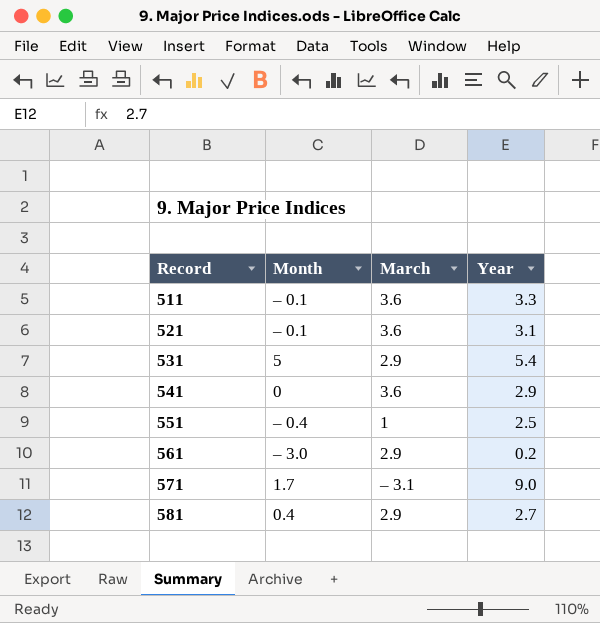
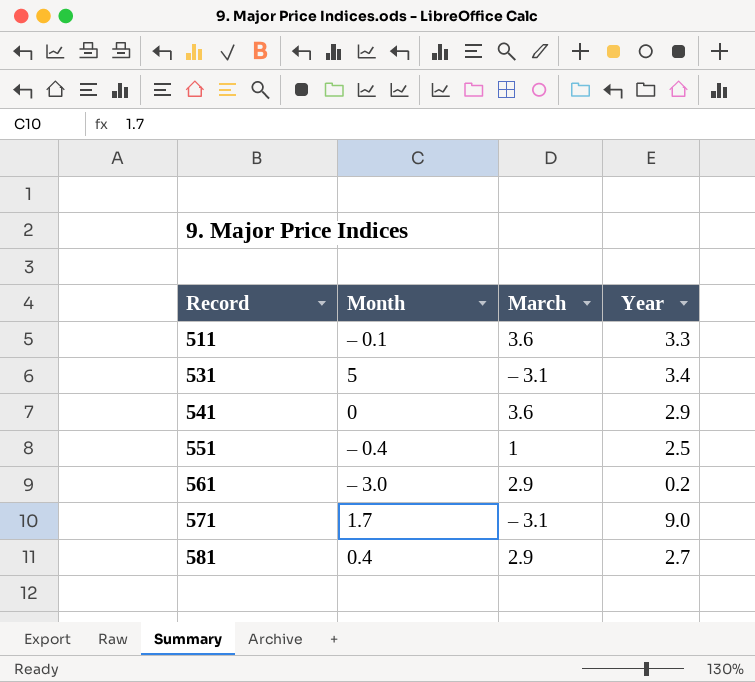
row 521: – 0.1 | 3.6 | 3.1 -> none
531 | March: 2.9 -> – 3.1
531 | Year: 5.4 -> 3.4

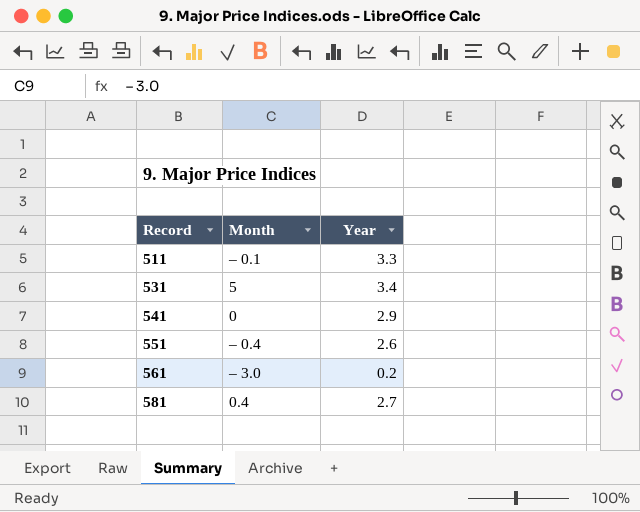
column March | position: 3 -> none
row 571: 1.7 | – 3.1 | 9.0 -> none
551 | Year: 2.5 -> 2.6

